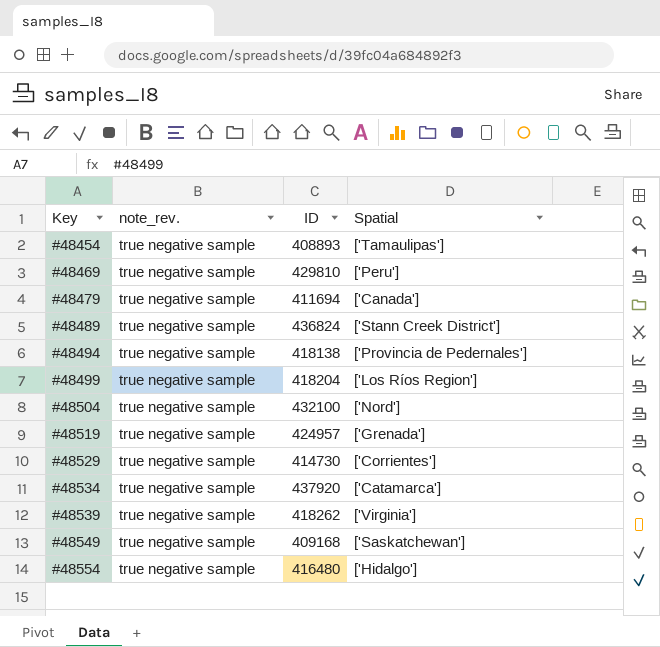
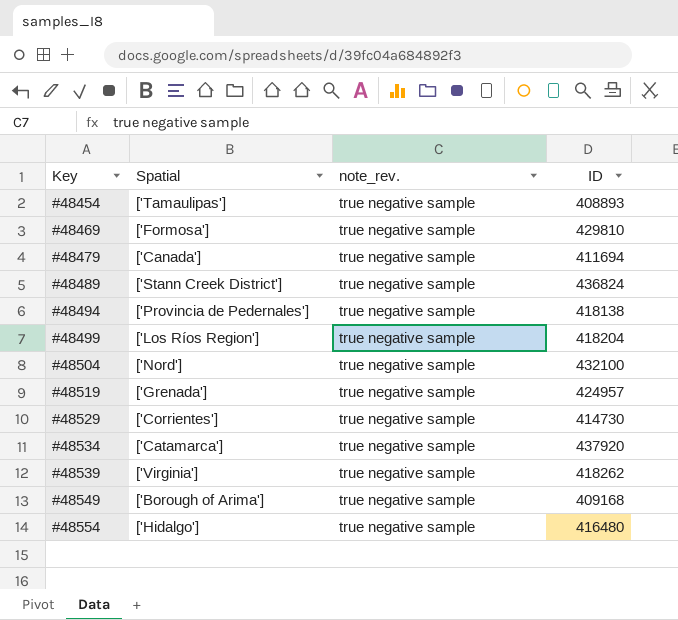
column Spatial | position: 4 -> 2
#48469 | Spatial: ['Peru'] -> ['Formosa']
#48549 | Spatial: ['Saskatchewan'] -> ['Borough of Arima']

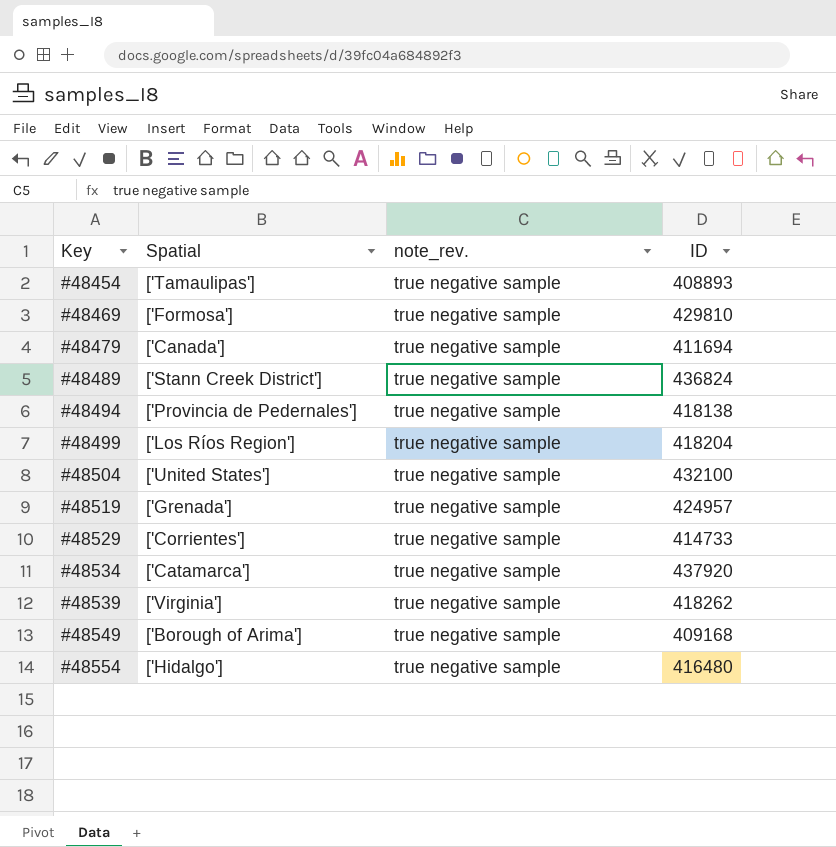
#48504 | Spatial: ['Nord'] -> ['United States']
#48529 | ID: 414730 -> 414733

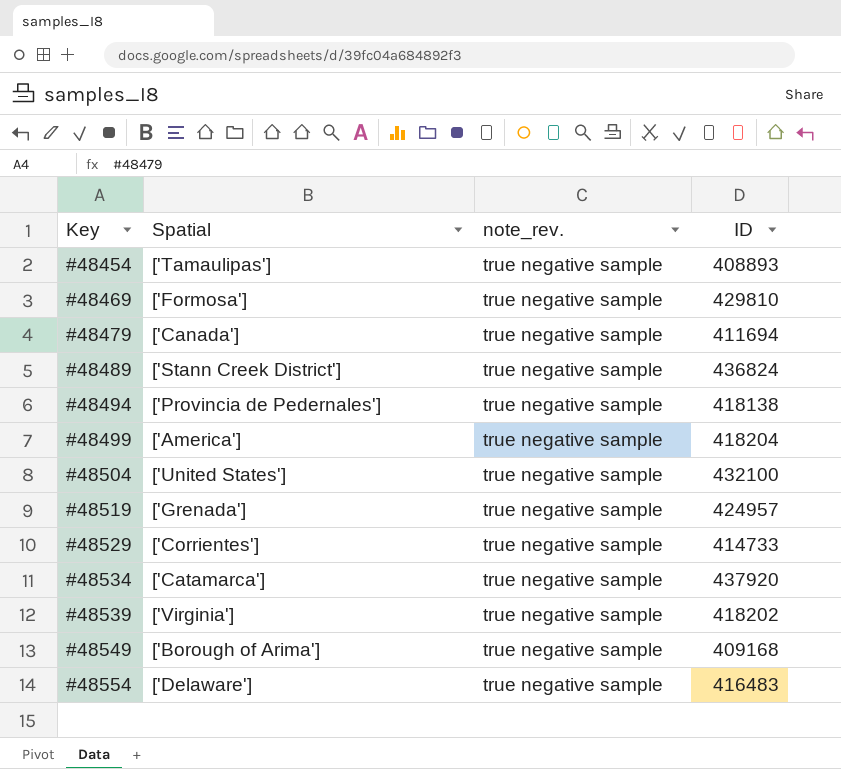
#48499 | Spatial: ['Los Ríos Region'] -> ['America']
#48539 | ID: 418262 -> 418202
#48554 | Spatial: ['Hidalgo'] -> ['Delaware']
#48554 | ID: 416480 -> 416483

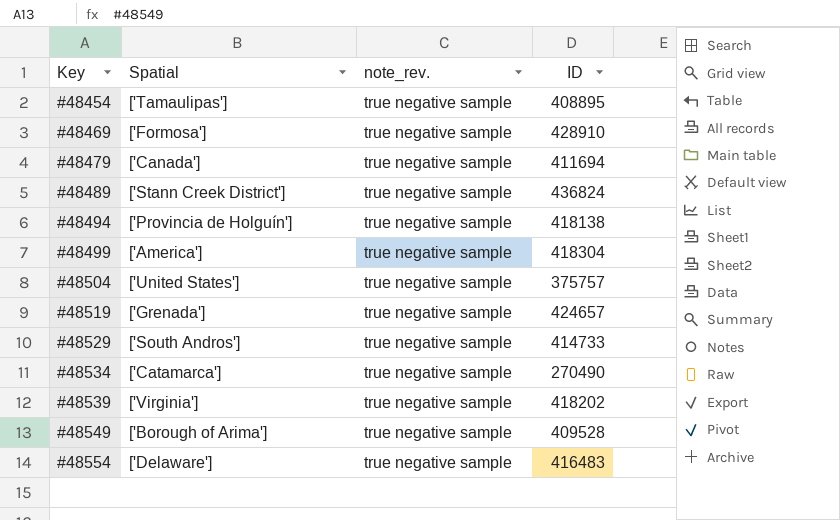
#48454 | ID: 408893 -> 408895
#48469 | ID: 429810 -> 428910
#48494 | Spatial: ['Provincia de Pedernales'] -> ['Provincia de Holguín']
#48499 | ID: 418204 -> 418304
#48504 | ID: 432100 -> 375757
#48519 | ID: 424957 -> 424657
#48529 | Spatial: ['Corrientes'] -> ['South Andros']
#48534 | ID: 437920 -> 270490
#48549 | ID: 409168 -> 409528

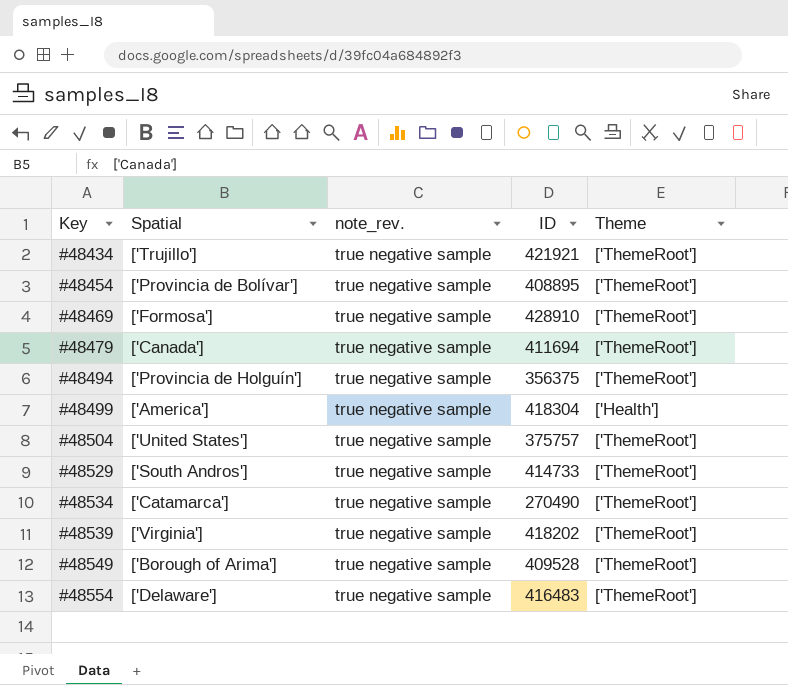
column Theme | position: none -> 5
row #48489: ['Stann Creek District'] | true negative sample | 436824 -> none
row #48519: ['Grenada'] | true negative sample | 424657 -> none
row #48434: none -> ['Trujillo'] | true negative sample | 421921 | ['ThemeRoot']
#48454 | Spatial: ['Tamaulipas'] -> ['Provincia de Bolívar']
#48494 | ID: 418138 -> 356375

